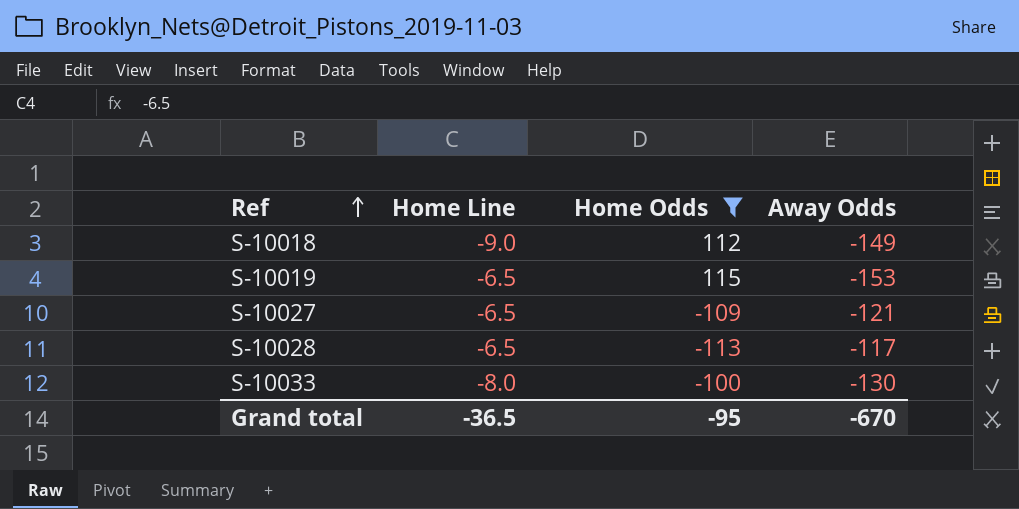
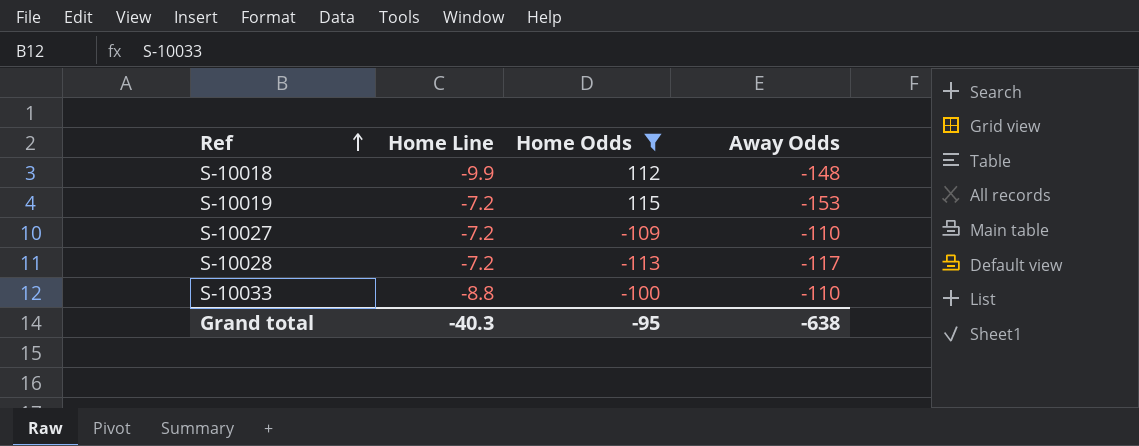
S-10018 | Home Line: -9.0 -> -9.9
S-10018 | Away Odds: -149 -> -148
S-10019 | Home Line: -6.5 -> -7.2
S-10027 | Home Line: -6.5 -> -7.2
S-10027 | Away Odds: -121 -> -110
S-10028 | Home Line: -6.5 -> -7.2
S-10033 | Home Line: -8.0 -> -8.8
S-10033 | Away Odds: -130 -> -110
Grand total | Home Line: -36.5 -> -40.3
Grand total | Away Odds: -670 -> -638

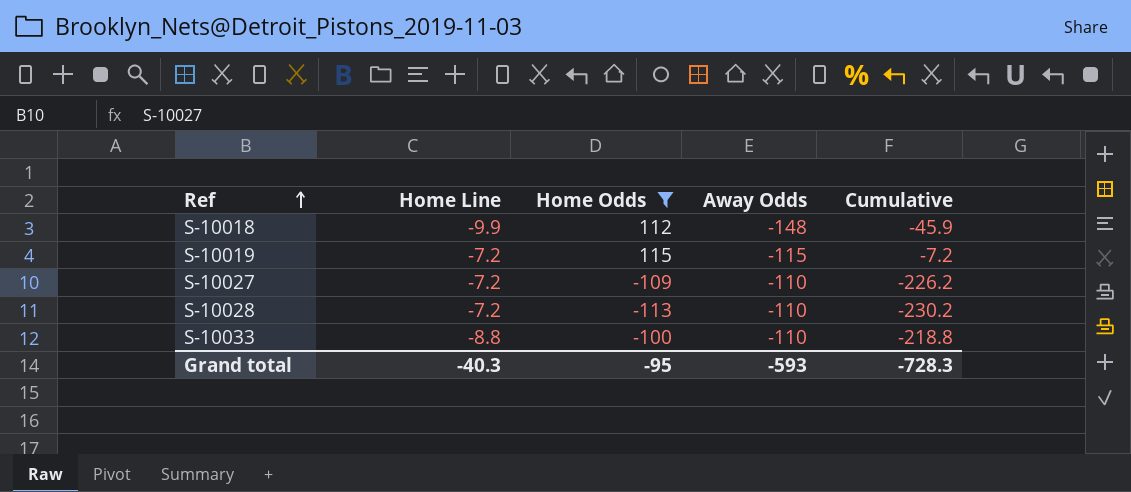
column Cumulative | formula: none -> [Home Line] + [Home Odds] + [Away Odds]
S-10019 | Away Odds: -153 -> -115
S-10028 | Away Odds: -117 -> -110
Grand total | Away Odds: -638 -> -593

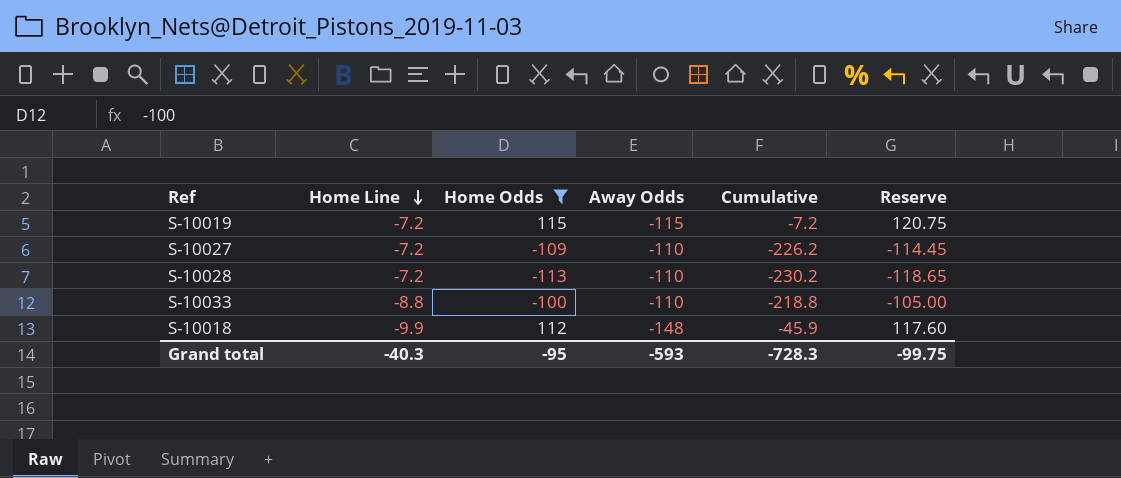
row order: Ref ascending -> Home Line descending
column Reserve | formula: none -> [Home Odds] * 1.05

